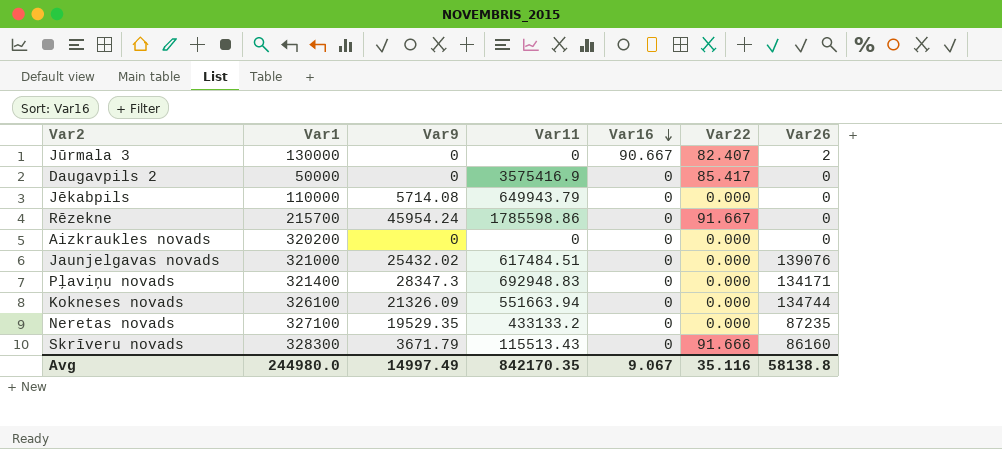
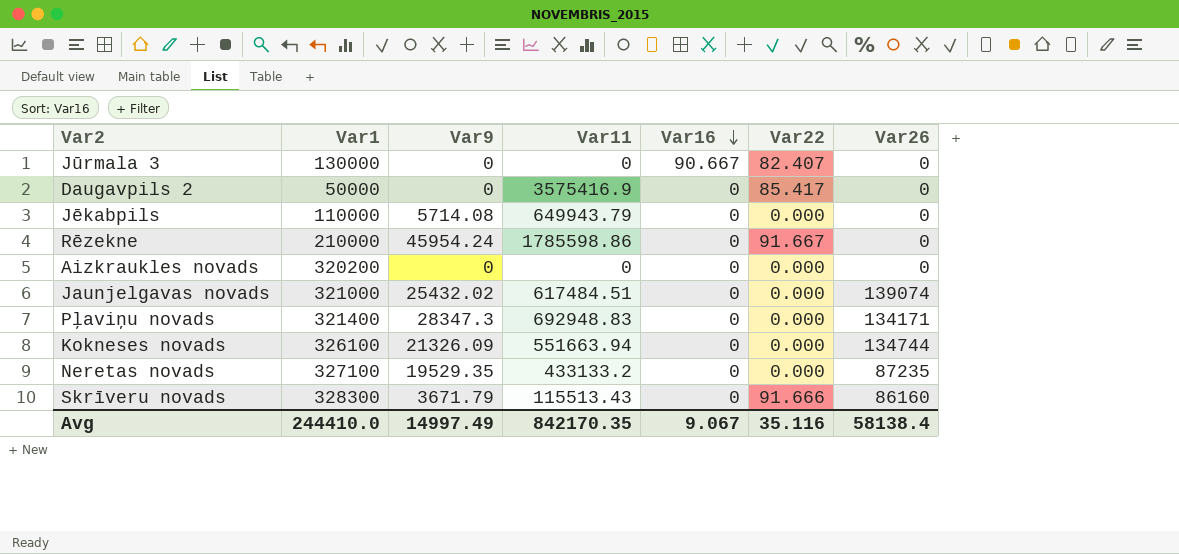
Jūrmala 3 | Var26: 2 -> 0
Rēzekne | Var1: 215700 -> 210000
Jaunjelgavas novads | Var26: 139076 -> 139074
Avg | Var1: 244980.0 -> 244410.0
Avg | Var26: 58138.8 -> 58138.4

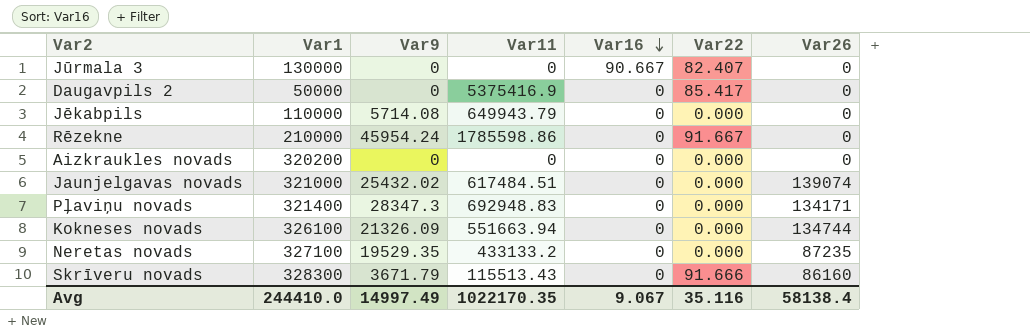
Daugavpils 2 | Var11: 3575416.9 -> 5375416.9
Avg | Var11: 842170.35 -> 1022170.35

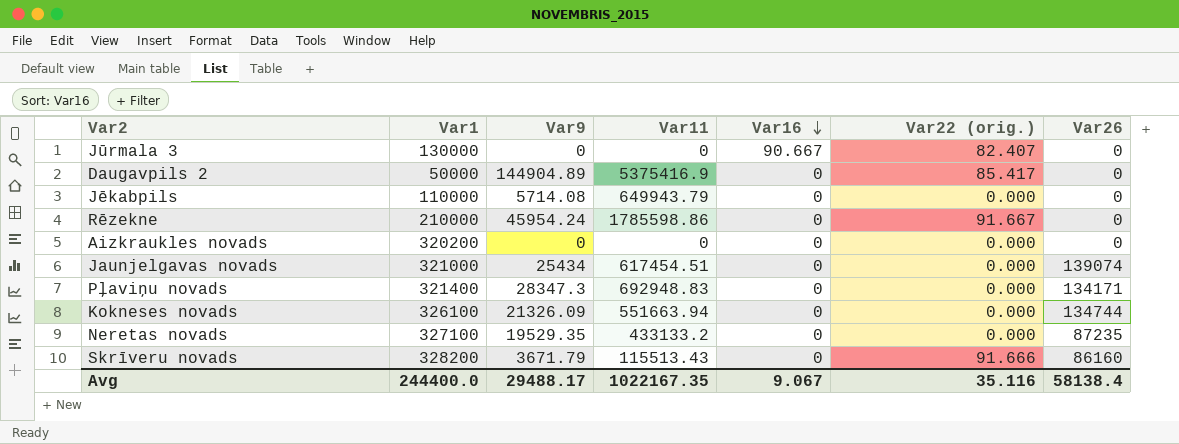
column name: Var22 -> Var22 (orig.)
Daugavpils 2 | Var9: 0 -> 144904.89
Jaunjelgavas novads | Var9: 25432.02 -> 25434
Jaunjelgavas novads | Var11: 617484.51 -> 617454.51
Skrīveru novads | Var1: 328300 -> 328200
Avg | Var1: 244410.0 -> 244400.0
Avg | Var9: 14997.49 -> 29488.17
Avg | Var11: 1022170.35 -> 1022167.35

